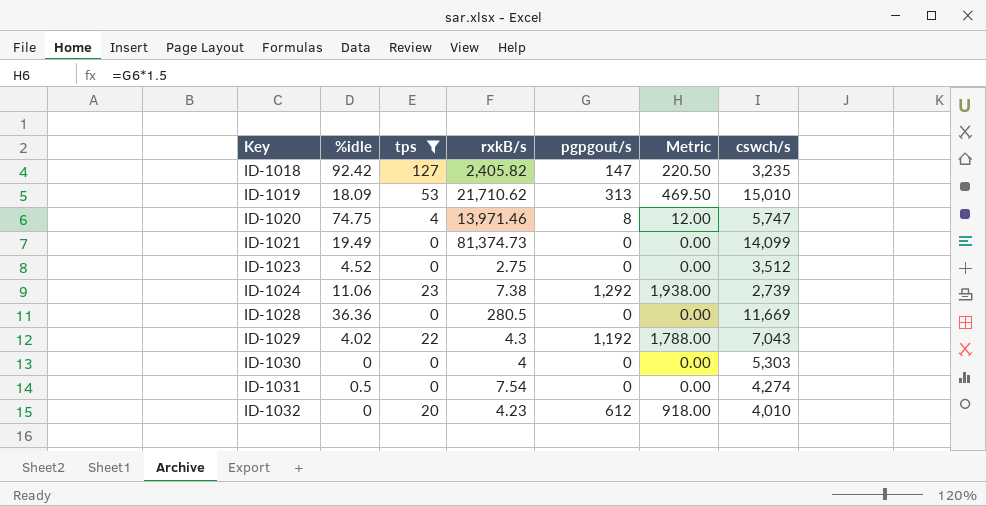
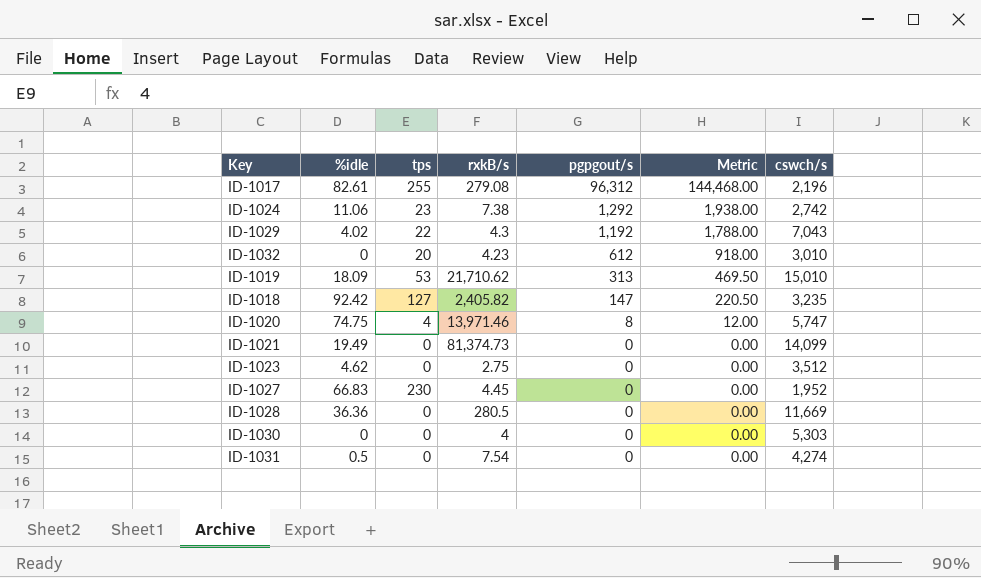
filter: tps <= 127 -> none
row order: Key ascending -> pgpgout/s descending
ID-1024 | cswch/s: 2,739 -> 2,742
ID-1032 | cswch/s: 4,010 -> 3,010
ID-1023 | %idle: 4.52 -> 4.62

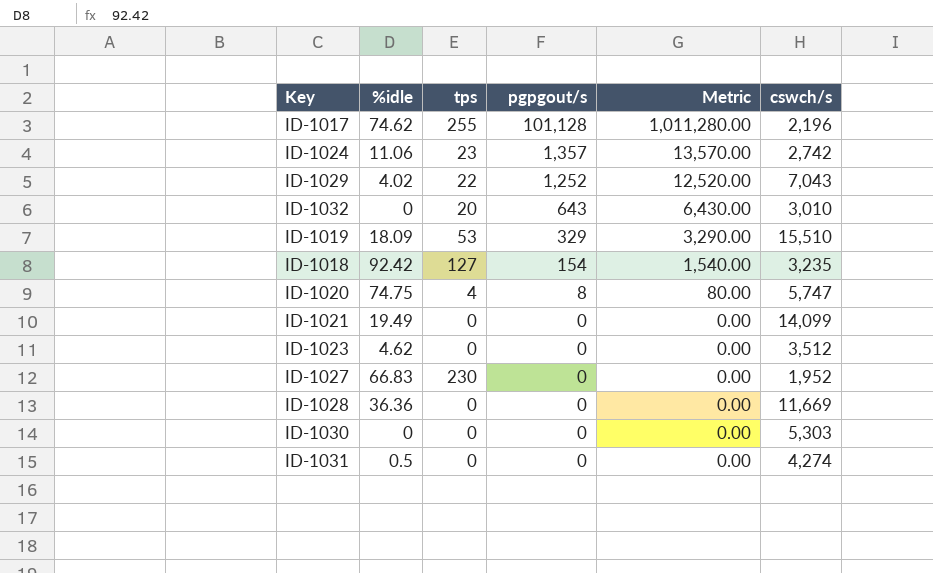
column rxkB/s | position: 4 -> none
column Metric | formula: [pgpgout/s] * 1.5 -> [pgpgout/s] * 10
ID-1017 | %idle: 82.61 -> 74.62
ID-1017 | pgpgout/s: 96,312 -> 101,128
ID-1024 | pgpgout/s: 1,292 -> 1,357
ID-1029 | pgpgout/s: 1,192 -> 1,252
ID-1032 | pgpgout/s: 612 -> 643
ID-1019 | pgpgout/s: 313 -> 329
ID-1019 | cswch/s: 15,010 -> 15,510
ID-1018 | pgpgout/s: 147 -> 154

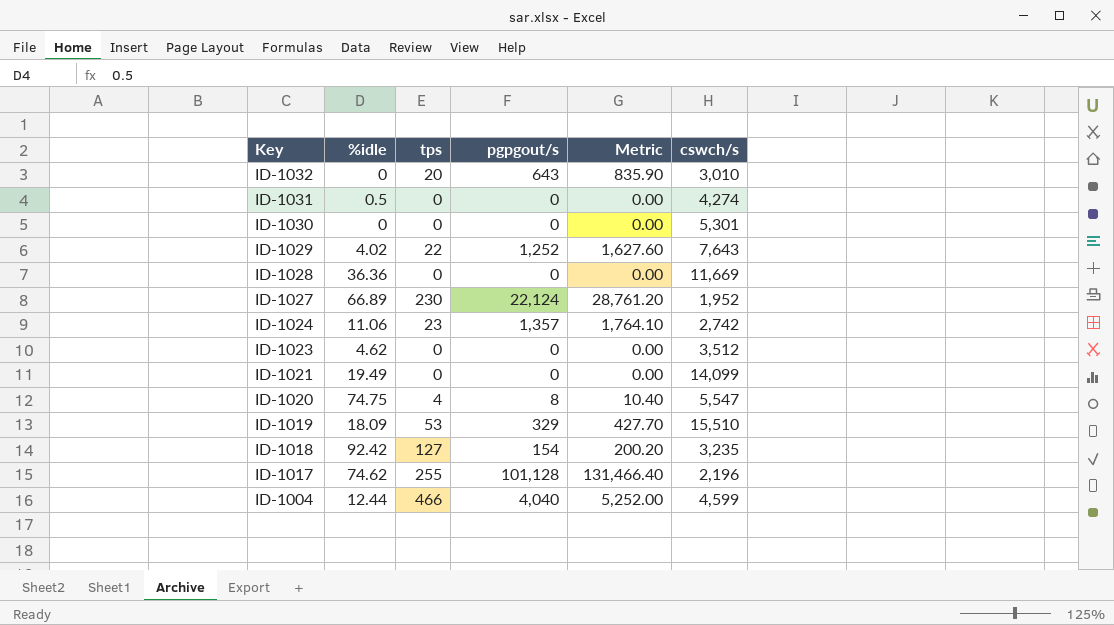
row order: pgpgout/s descending -> Key descending
column Metric | formula: [pgpgout/s] * 10 -> [pgpgout/s] * 1.3
ID-1030 | cswch/s: 5,303 -> 5,301
ID-1029 | cswch/s: 7,043 -> 7,643
ID-1027 | %idle: 66.83 -> 66.89
ID-1027 | pgpgout/s: 0 -> 22,124
ID-1020 | cswch/s: 5,747 -> 5,547
row ID-1004: none -> 12.44 | 466 | 4,040 | 5,252.00 | 4,599

